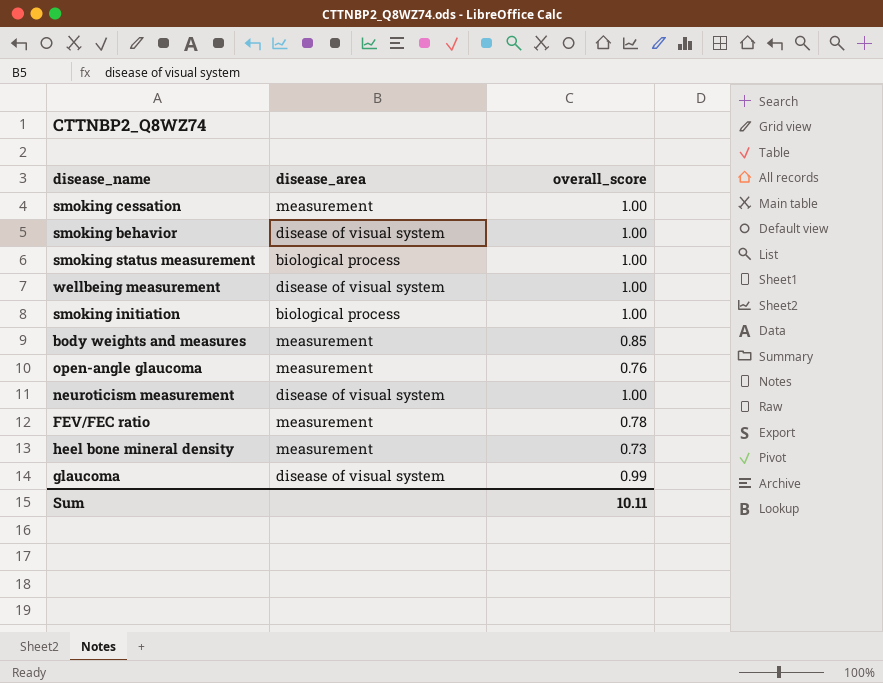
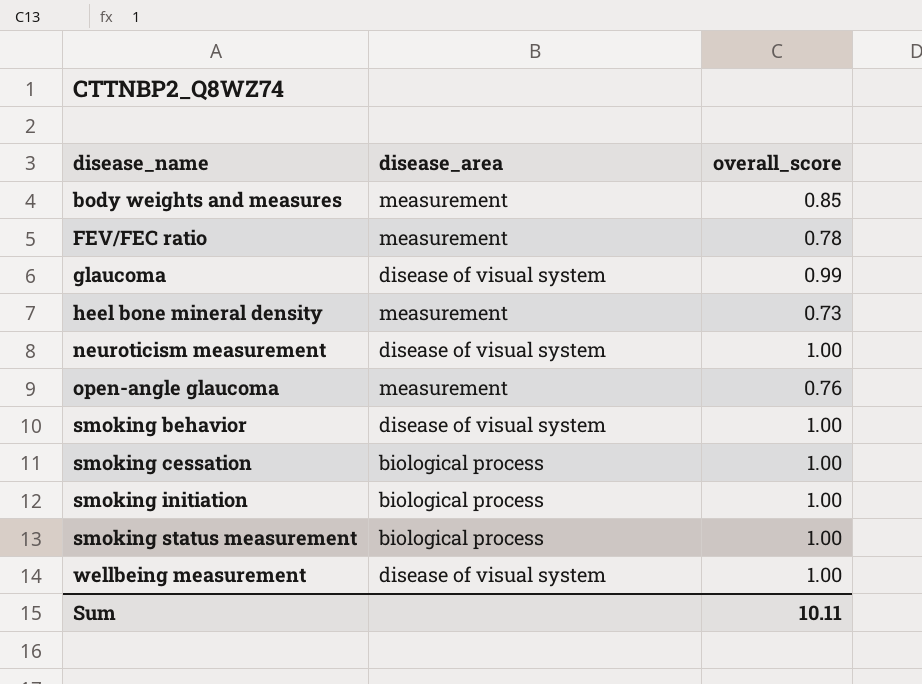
row order: none -> disease_name ascending
smoking cessation | disease_area: measurement -> biological process

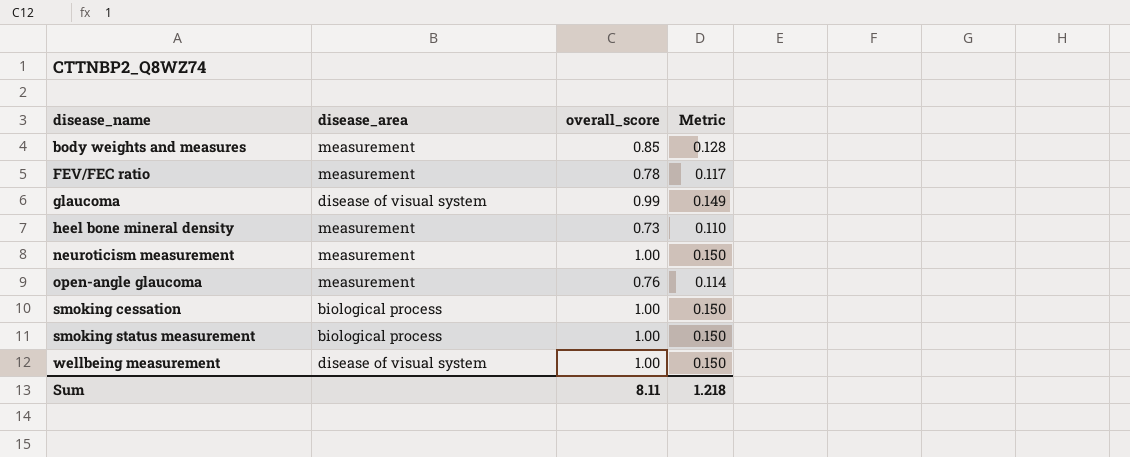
column Metric | formula: none -> [overall_score] * 0.15
row smoking behavior: disease of visual system | 1.00 -> none
row smoking initiation: biological process | 1.00 -> none
neuroticism measurement | disease_area: disease of visual system -> measurement
Sum | overall_score: 10.11 -> 8.11

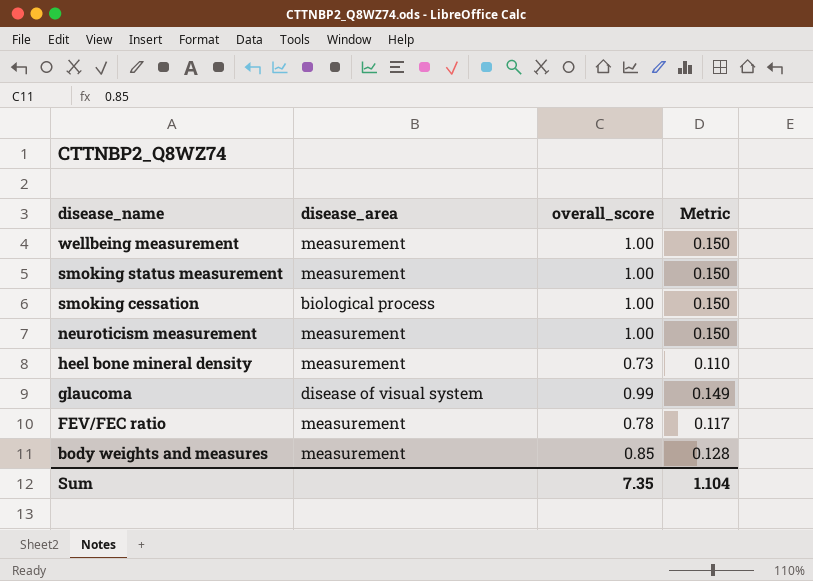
row order: disease_name ascending -> disease_name descending
row open-angle glaucoma: measurement | 0.76 | 0.114 -> none
wellbeing measurement | disease_area: disease of visual system -> measurement
smoking status measurement | disease_area: biological process -> measurement
Sum | overall_score: 8.11 -> 7.35
Sum | Metric: 1.218 -> 1.104

